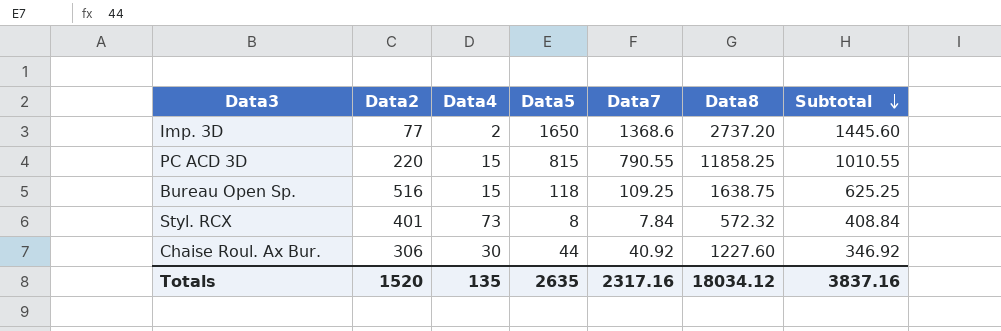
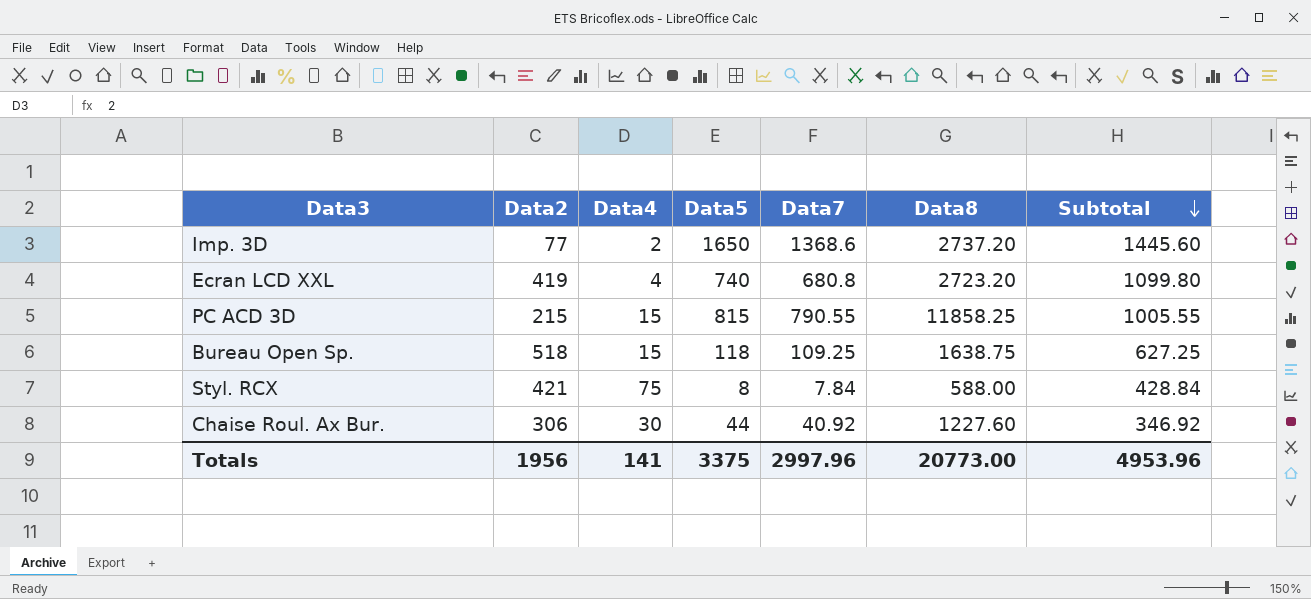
row Ecran LCD XXL: none -> 419 | 4 | 740 | 680.8 | 2723.20 | 1099.80
PC ACD 3D | Data2: 220 -> 215
PC ACD 3D | Subtotal: 1010.55 -> 1005.55
Bureau Open Sp. | Data2: 516 -> 518
Bureau Open Sp. | Subtotal: 625.25 -> 627.25
Styl. RCX | Data2: 401 -> 421
Styl. RCX | Data4: 73 -> 75
Styl. RCX | Data8: 572.32 -> 588.00
Styl. RCX | Subtotal: 408.84 -> 428.84
Totals | Data2: 1520 -> 1956
Totals | Data4: 135 -> 141
Totals | Data5: 2635 -> 3375
Totals | Data7: 2317.16 -> 2997.96
Totals | Data8: 18034.12 -> 20773.00
Totals | Subtotal: 3837.16 -> 4953.96

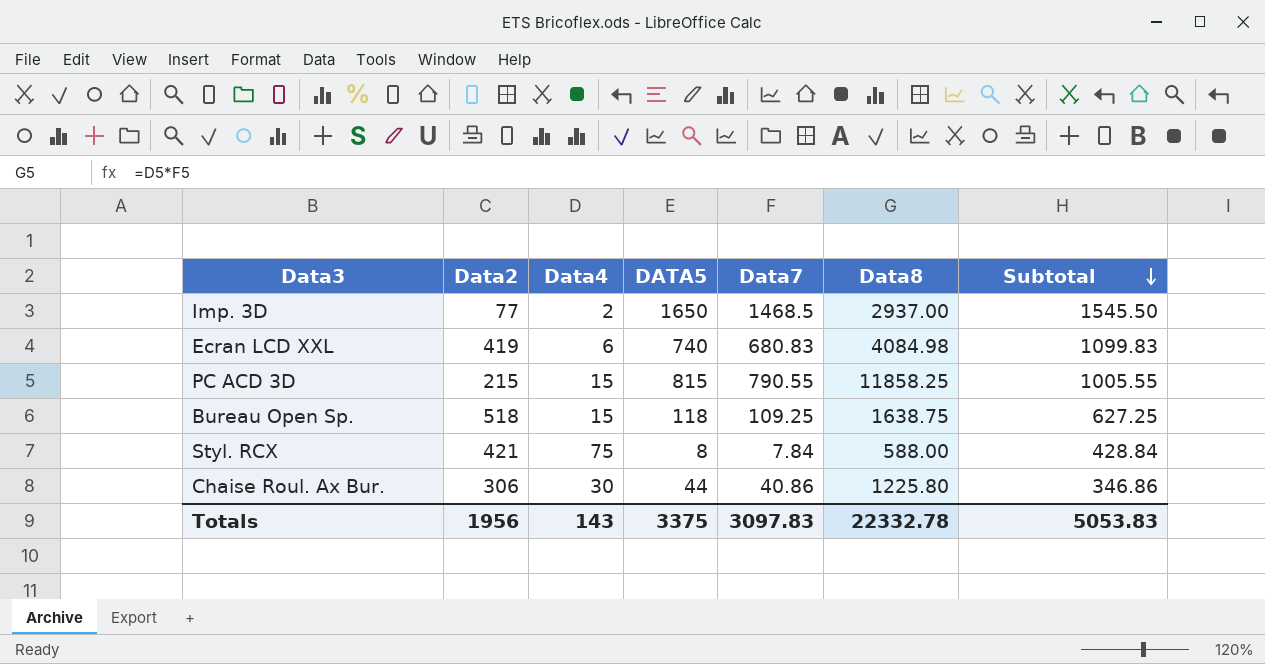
column name: Data5 -> DATA5
Imp. 3D | Data7: 1368.6 -> 1468.5
Imp. 3D | Data8: 2737.20 -> 2937.00
Imp. 3D | Subtotal: 1445.60 -> 1545.50
Ecran LCD XXL | Data4: 4 -> 6
Ecran LCD XXL | Data7: 680.8 -> 680.83
Ecran LCD XXL | Data8: 2723.20 -> 4084.98
Ecran LCD XXL | Subtotal: 1099.80 -> 1099.83
Chaise Roul. Ax Bur. | Data7: 40.92 -> 40.86
Chaise Roul. Ax Bur. | Data8: 1227.60 -> 1225.80
Chaise Roul. Ax Bur. | Subtotal: 346.92 -> 346.86
Totals | Data4: 141 -> 143
Totals | Data7: 2997.96 -> 3097.83
Totals | Data8: 20773.00 -> 22332.78
Totals | Subtotal: 4953.96 -> 5053.83

